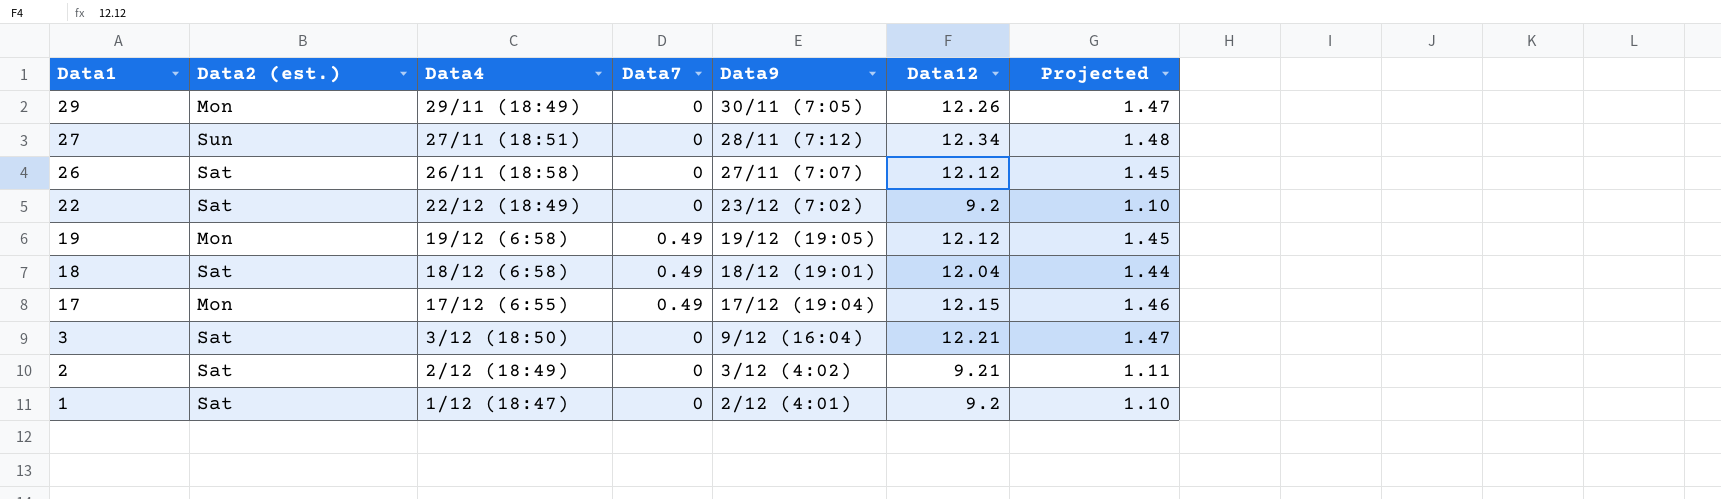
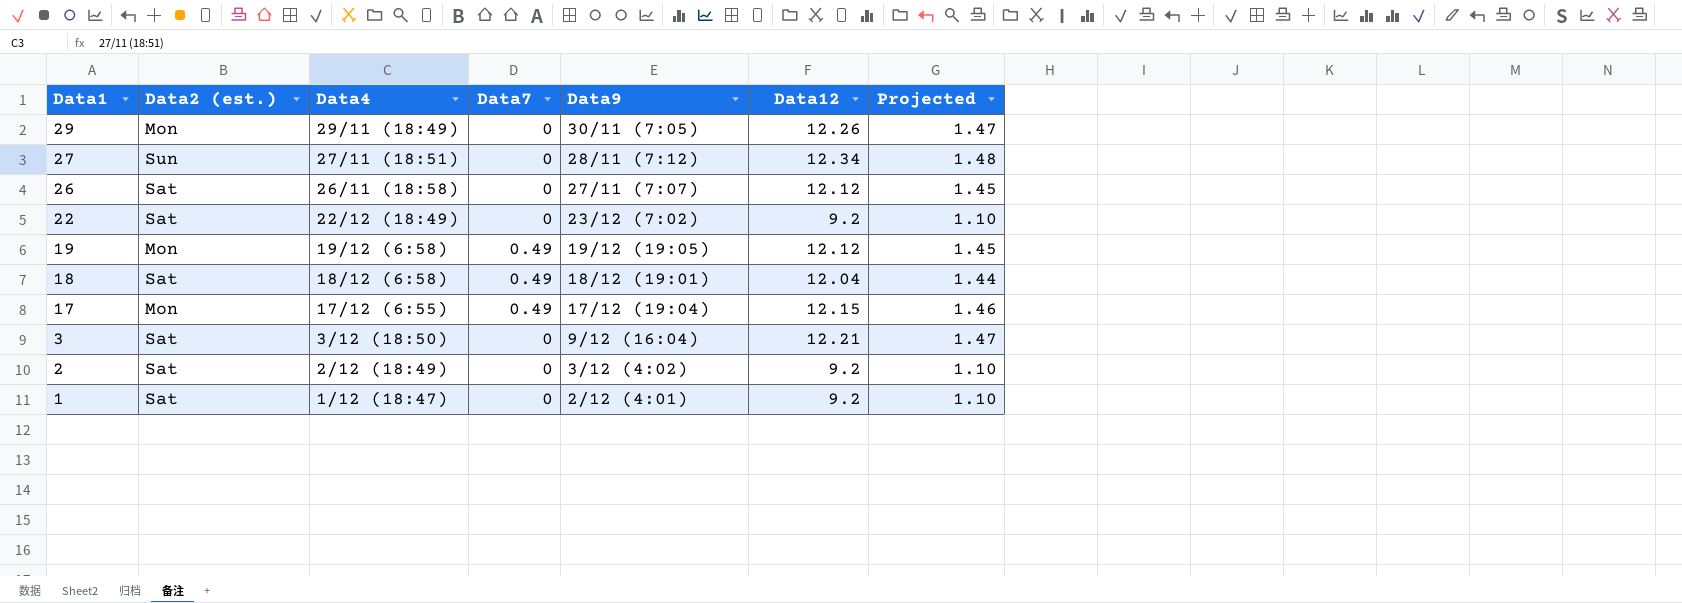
2 | Data12: 9.21 -> 9.2
2 | Projected: 1.11 -> 1.10

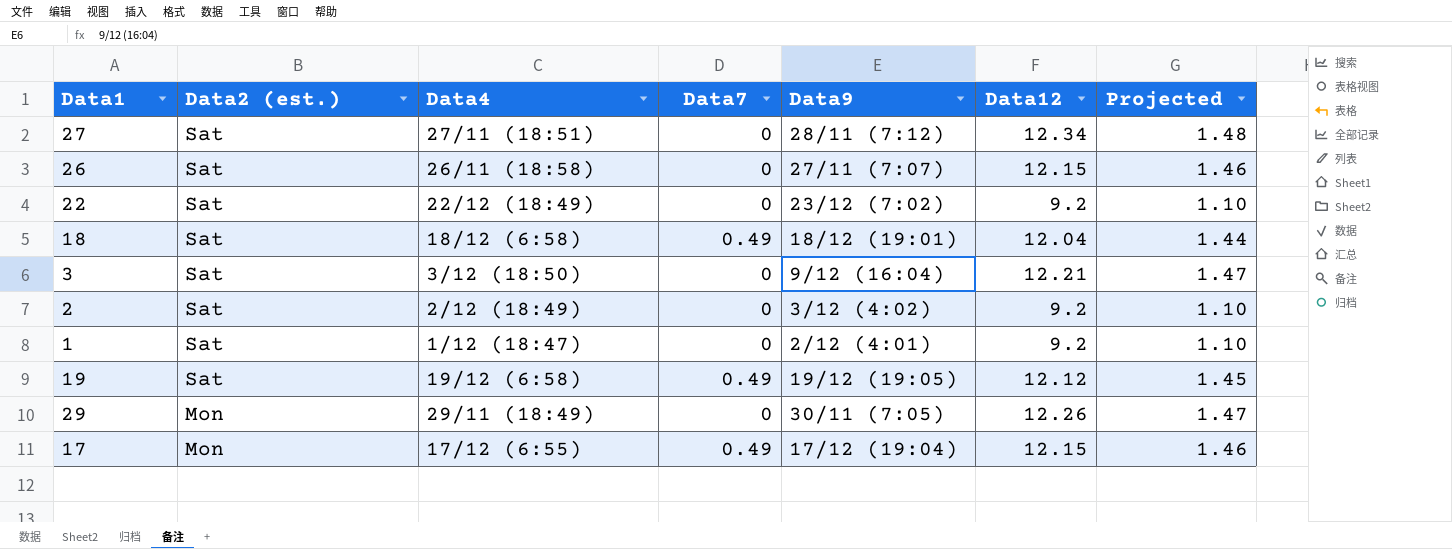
row order: Data1 descending -> Data2 (est.) descending
27 | Data2 (est.): Sun -> Sat
26 | Data12: 12.12 -> 12.15
26 | Projected: 1.45 -> 1.46
19 | Data2 (est.): Mon -> Sat

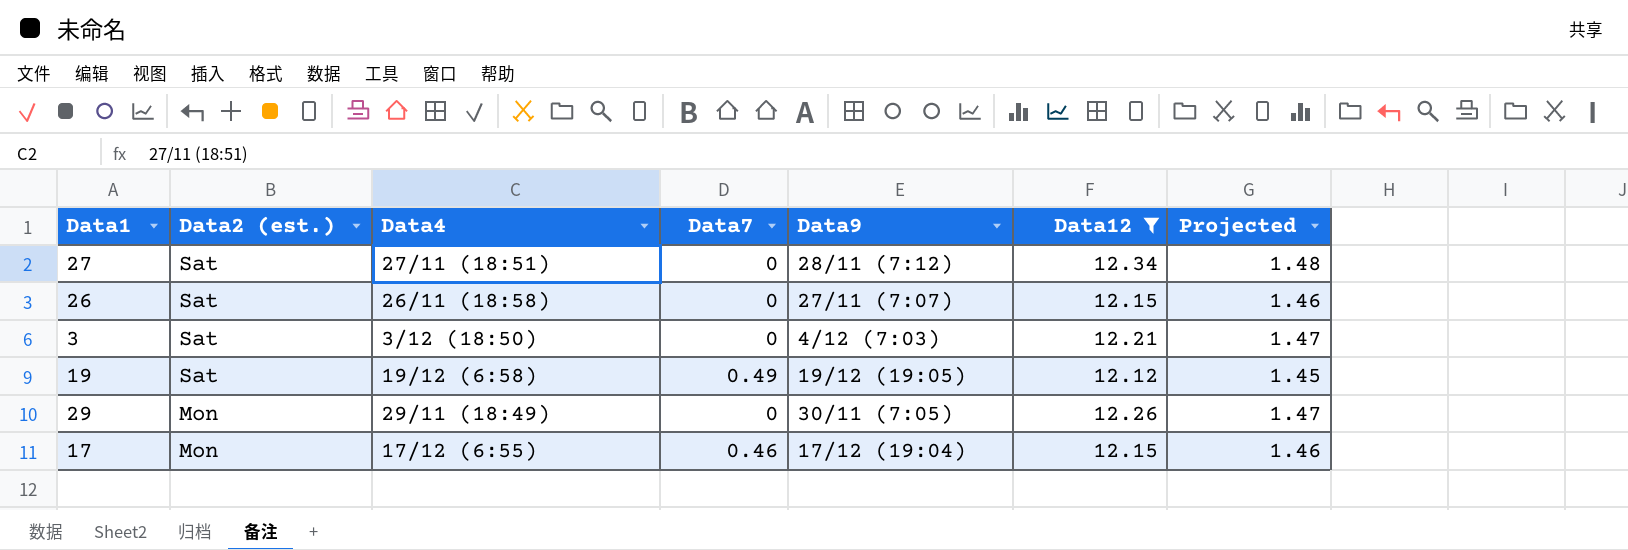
filter: none -> Data12 >= 12.12
3 | Data9: 9/12 (16:04) -> 4/12 (7:03)
17 | Data7: 0.49 -> 0.46

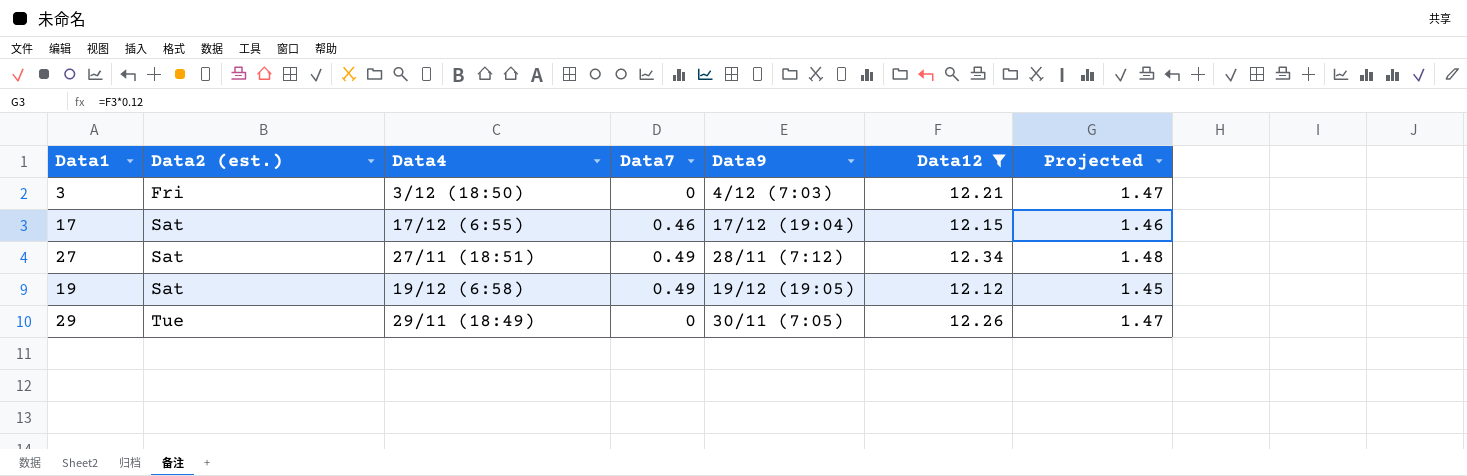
row order: Data2 (est.) descending -> Data2 (est.) ascending
row 26: Sat | 26/11 (18:58) | 0 | 27/11 (7:07) | 12.15 | 1.46 -> none
3 | Data2 (est.): Sat -> Fri
17 | Data2 (est.): Mon -> Sat
27 | Data7: 0 -> 0.49
29 | Data2 (est.): Mon -> Tue

